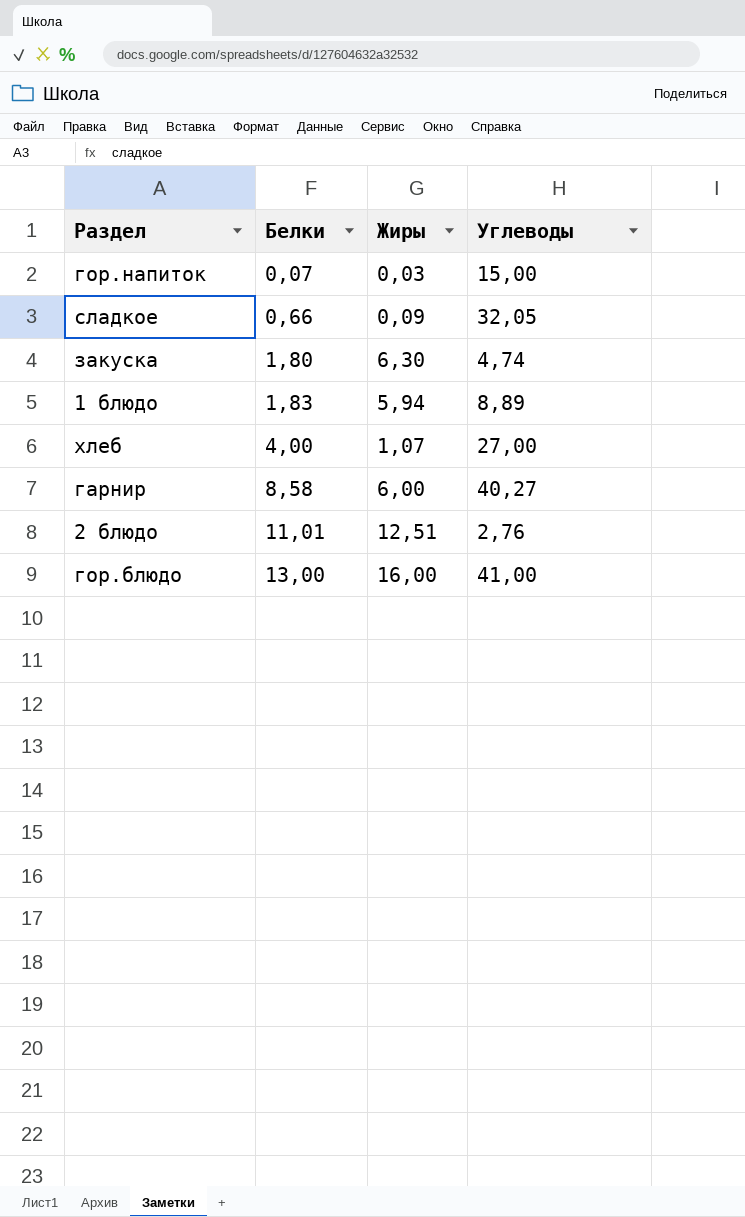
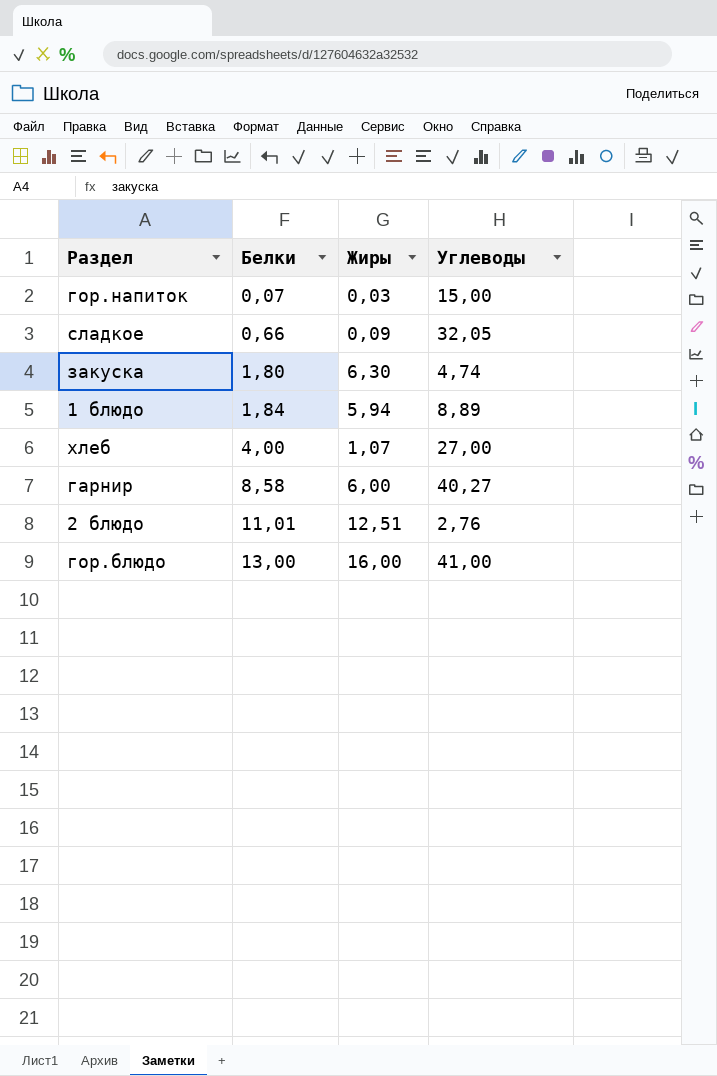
1 блюдо | Белки: 1,83 -> 1,84

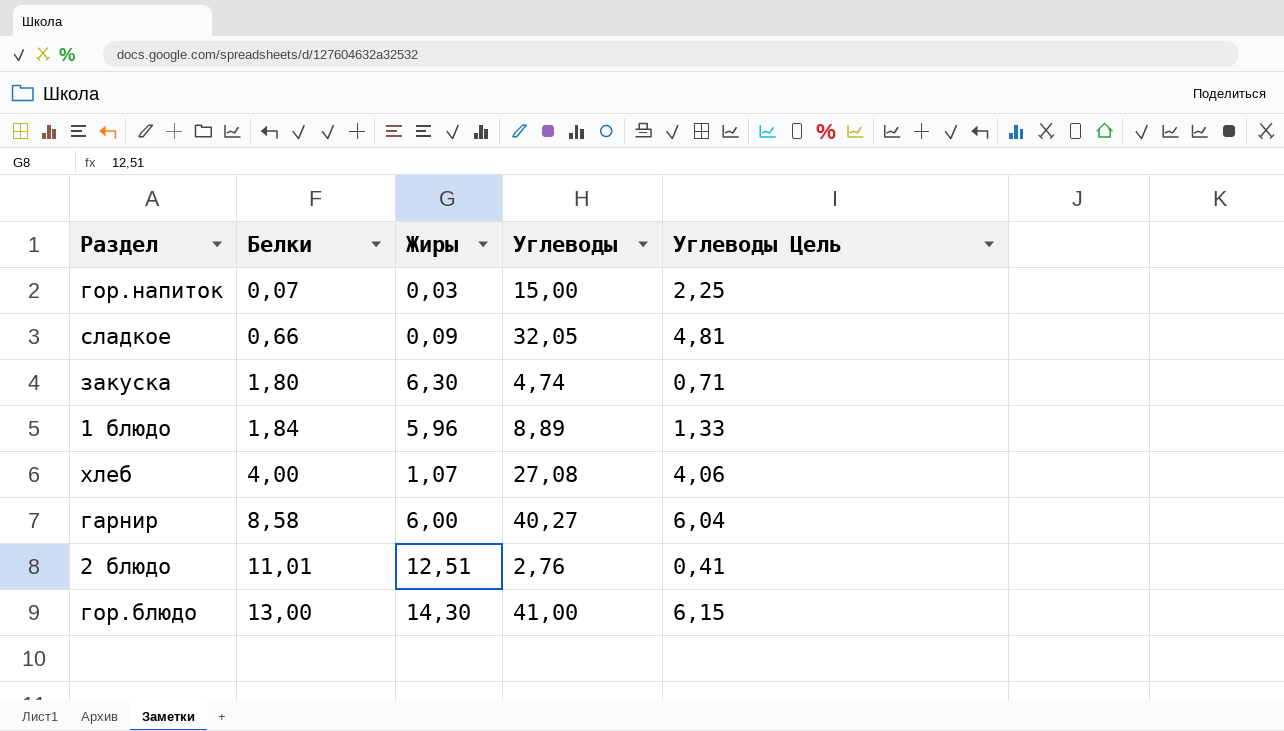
column Углеводы Цель | formula: none -> [Углеводы] * 0,15
1 блюдо | Жиры: 5,94 -> 5,96
хлеб | Углеводы: 27,00 -> 27,08
гор.блюдо | Жиры: 16,00 -> 14,30

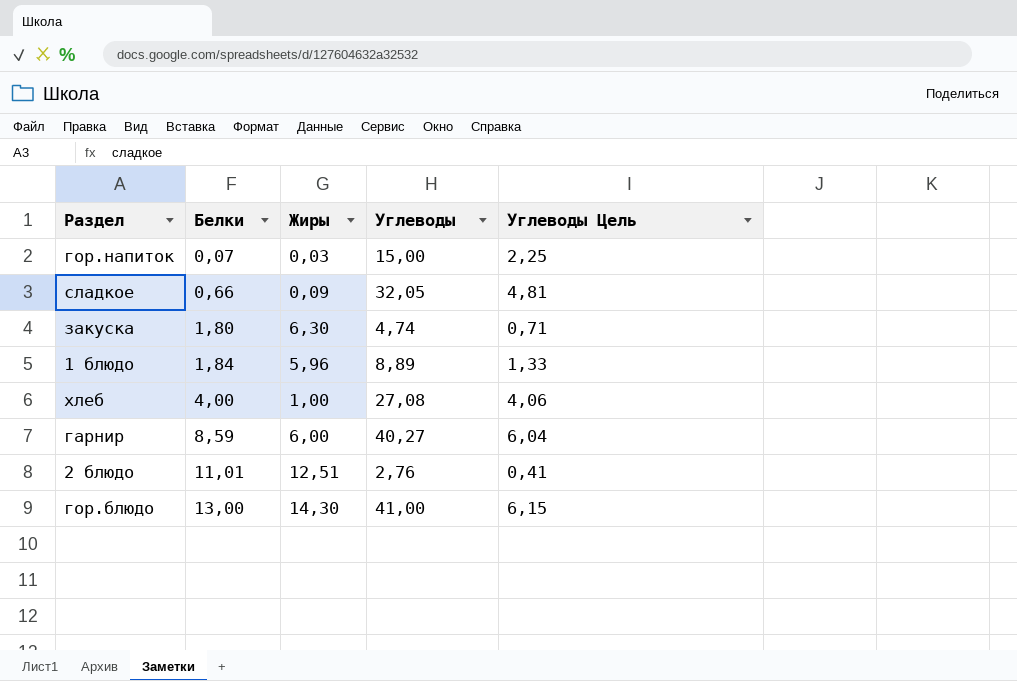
хлеб | Жиры: 1,07 -> 1,00
гарнир | Белки: 8,58 -> 8,59

